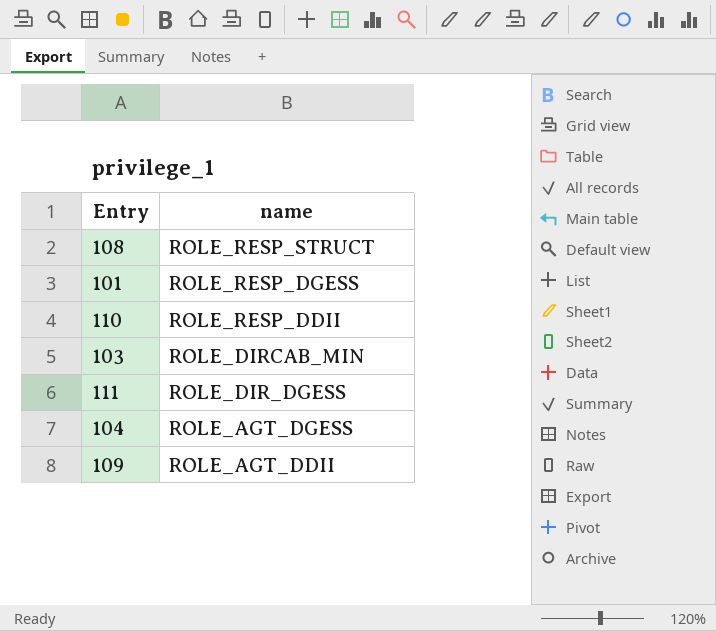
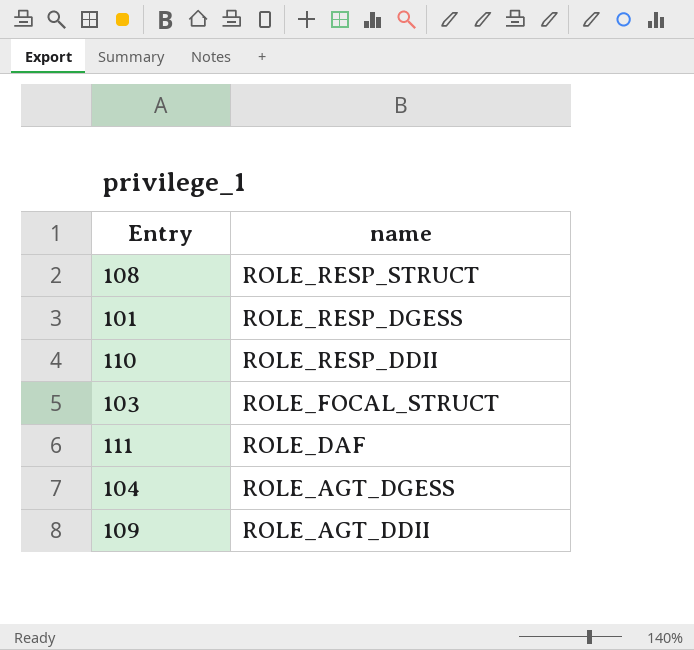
103 | name: ROLE_DIRCAB_MIN -> ROLE_FOCAL_STRUCT
111 | name: ROLE_DIR_DGESS -> ROLE_DAF

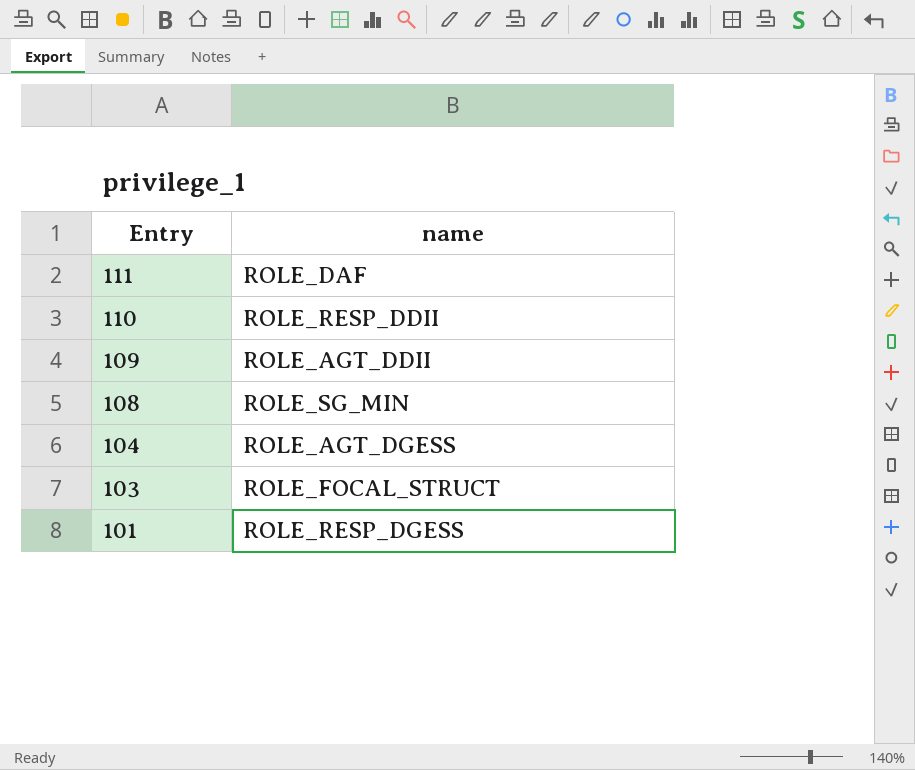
row order: name descending -> Entry descending
108 | name: ROLE_RESP_STRUCT -> ROLE_SG_MIN

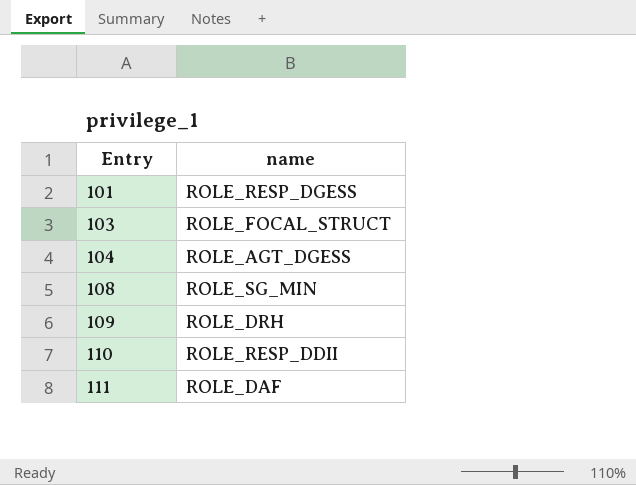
row order: Entry descending -> Entry ascending
109 | name: ROLE_AGT_DDII -> ROLE_DRH

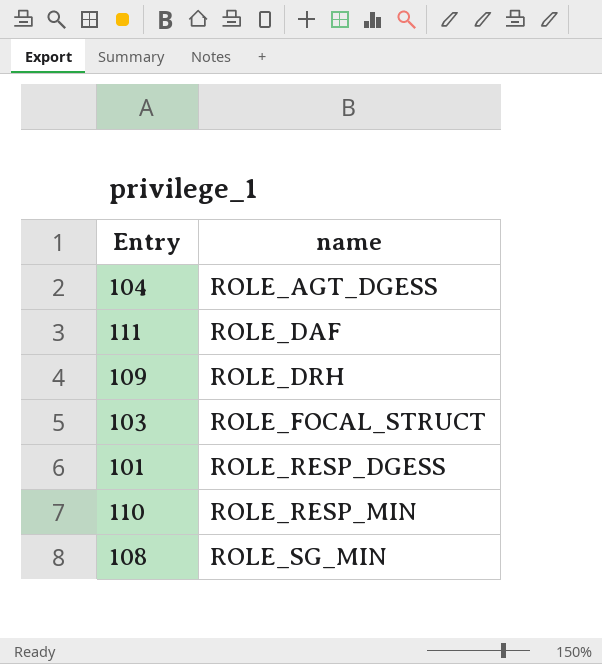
row order: Entry ascending -> name ascending
110 | name: ROLE_RESP_DDII -> ROLE_RESP_MIN

